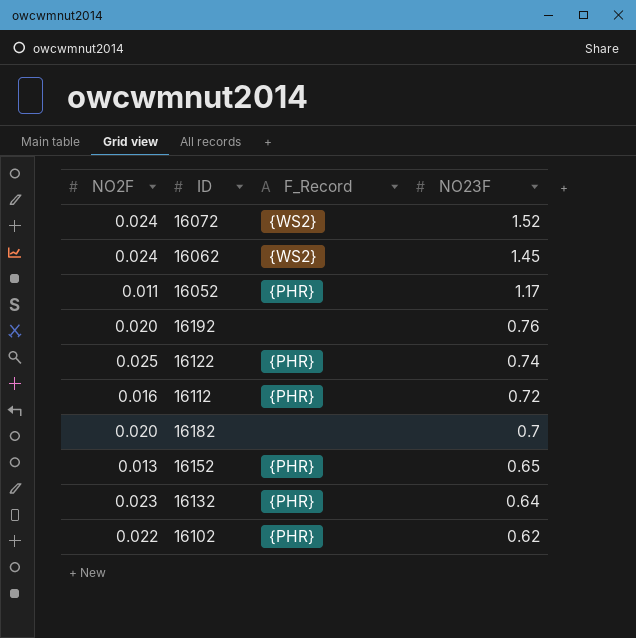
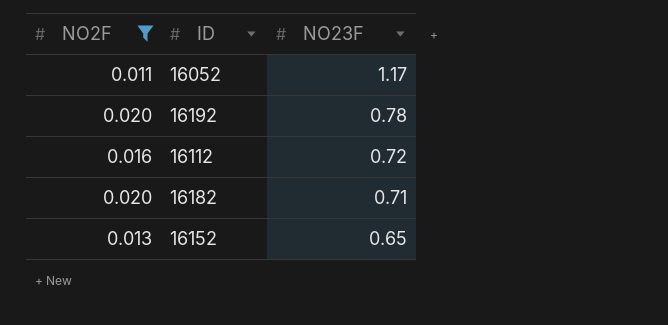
filter: none -> NO2F <= 0.020
column F_Record | position: 3 -> none
16192 | NO23F: 0.76 -> 0.78
16182 | NO23F: 0.7 -> 0.71

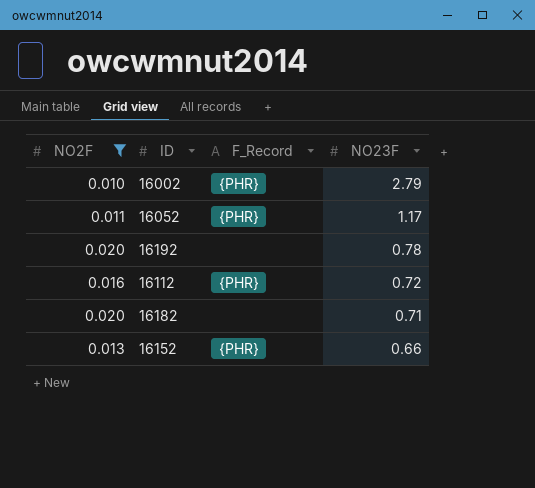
column F_Record | position: none -> 3
row 16002: none -> 0.010 | {PHR} | 2.79
16152 | NO23F: 0.65 -> 0.66

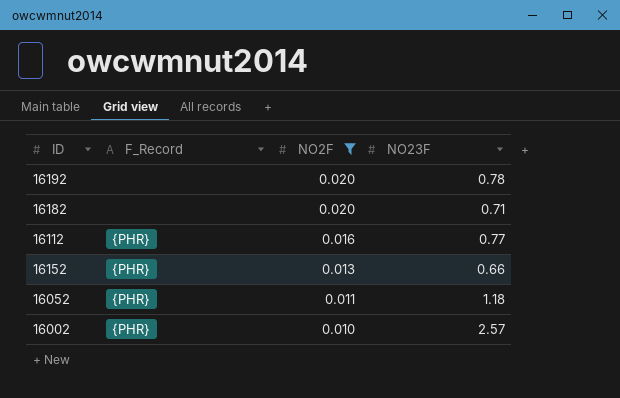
row order: NO23F descending -> NO2F descending
column NO2F | position: 1 -> 3
16112 | NO23F: 0.72 -> 0.77
16052 | NO23F: 1.17 -> 1.18
16002 | NO23F: 2.79 -> 2.57

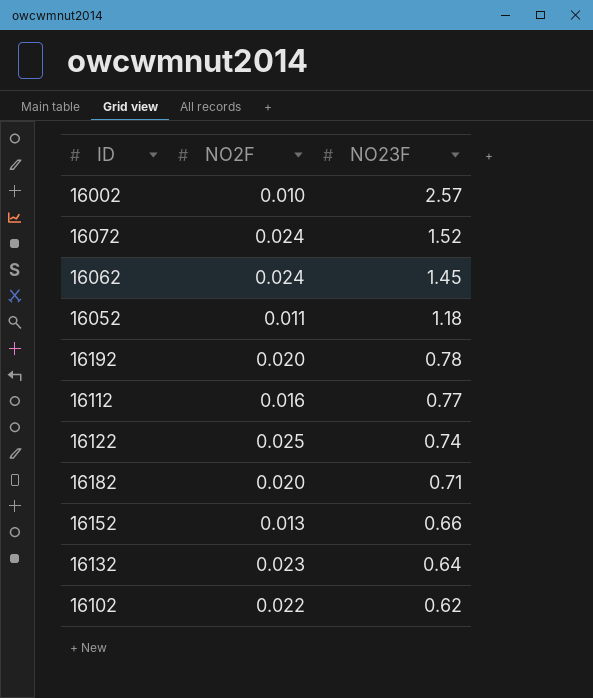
filter: NO2F <= 0.020 -> none
row order: NO2F descending -> NO23F descending
column F_Record | position: 2 -> none

